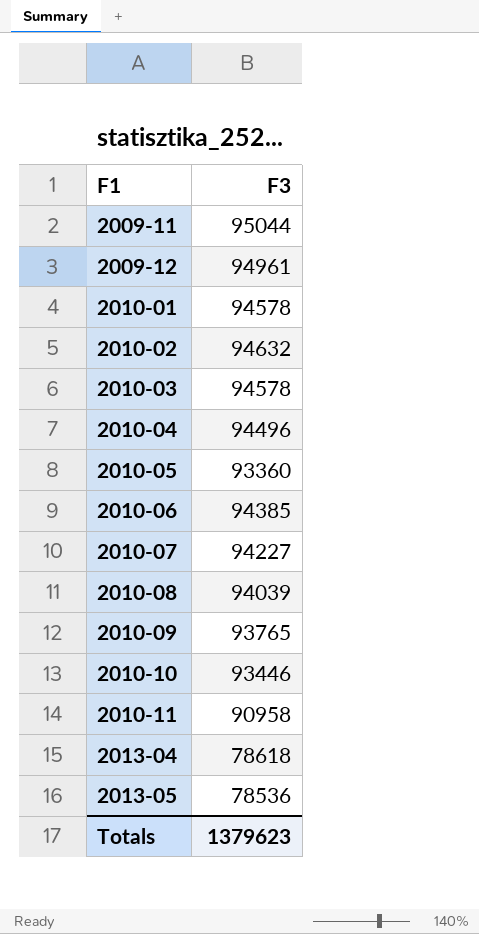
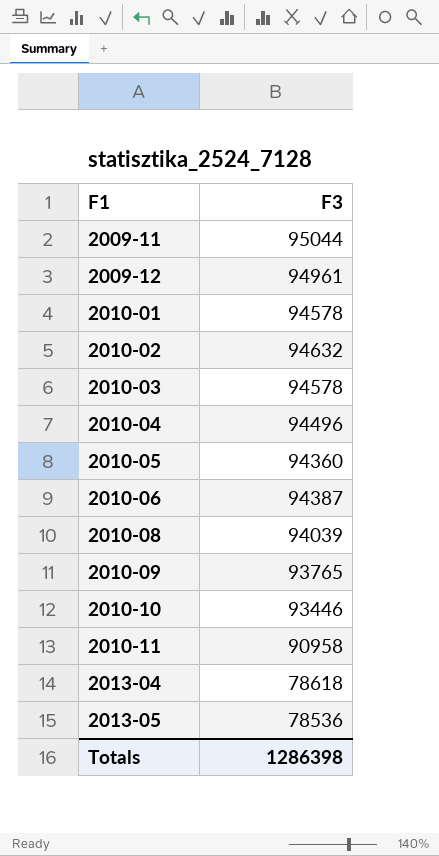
row 2010-07: 94227 -> none
2010-05 | F3: 93360 -> 94360
2010-06 | F3: 94385 -> 94387
Totals | F3: 1379623 -> 1286398

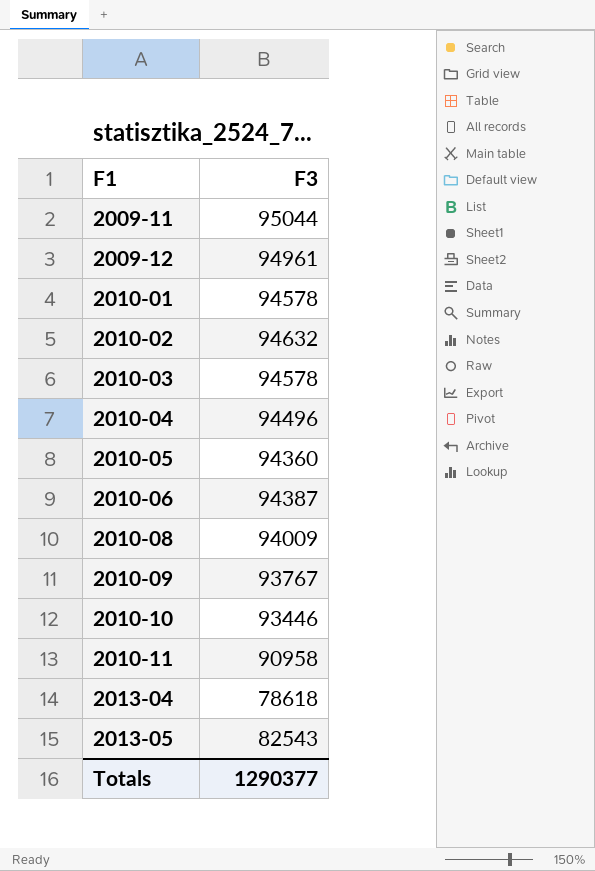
2010-08 | F3: 94039 -> 94009
2010-09 | F3: 93765 -> 93767
2013-05 | F3: 78536 -> 82543
Totals | F3: 1286398 -> 1290377

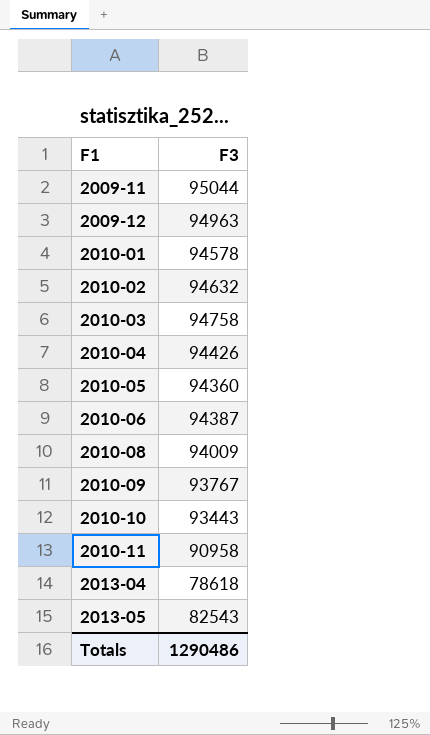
2009-12 | F3: 94961 -> 94963
2010-03 | F3: 94578 -> 94758
2010-04 | F3: 94496 -> 94426
2010-10 | F3: 93446 -> 93443
Totals | F3: 1290377 -> 1290486

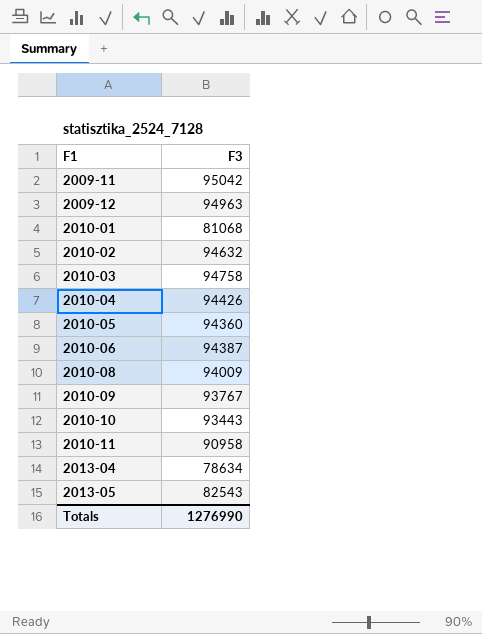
2009-11 | F3: 95044 -> 95042
2010-01 | F3: 94578 -> 81068
2013-04 | F3: 78618 -> 78634
Totals | F3: 1290486 -> 1276990

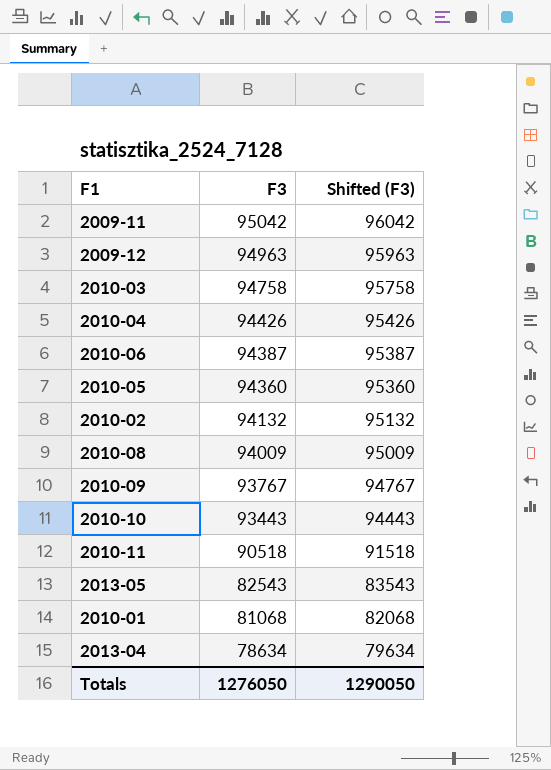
row order: F1 ascending -> F3 descending
column Shifted (F3) | formula: none -> [F3] + 1000
2010-02 | F3: 94632 -> 94132
2010-11 | F3: 90958 -> 90518
Totals | F3: 1276990 -> 1276050

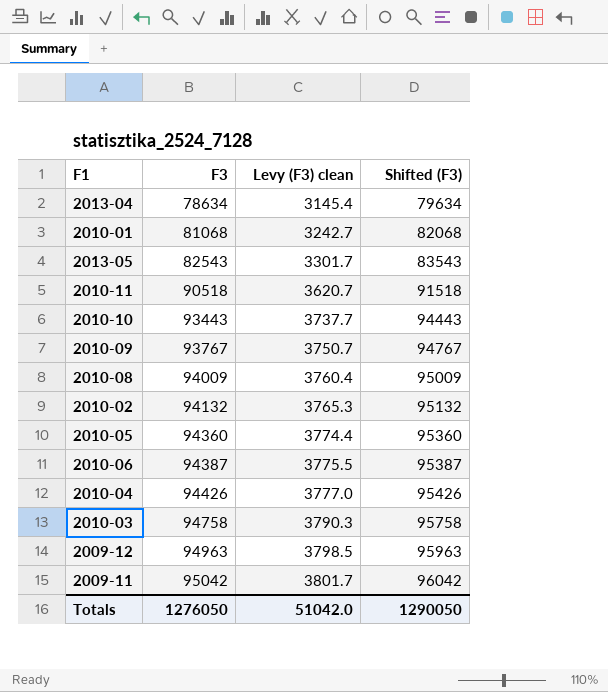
row order: F3 descending -> F3 ascending
column Levy (F3) clean | formula: none -> [F3] * 0.04

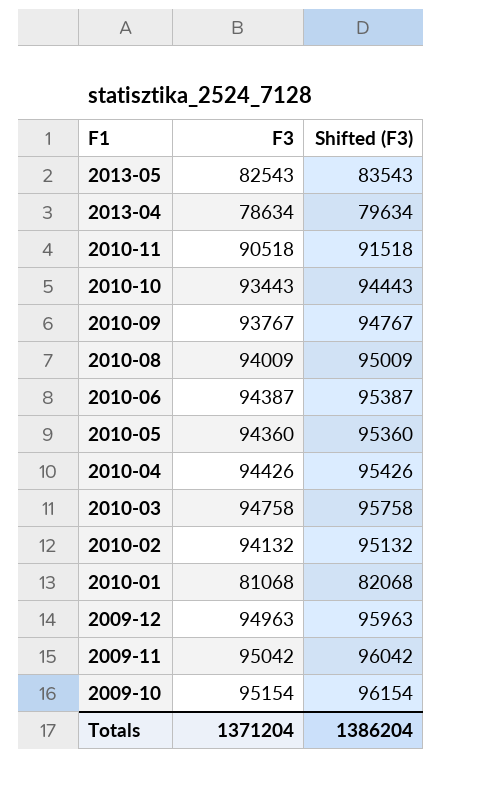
row order: F3 ascending -> F1 descending
column Levy (F3) clean | formula: [F3] * 0.04 -> none
row 2009-10: none -> 95154 | 96154
Totals | F3: 1276050 -> 1371204
Totals | Shifted (F3): 1290050 -> 1386204

